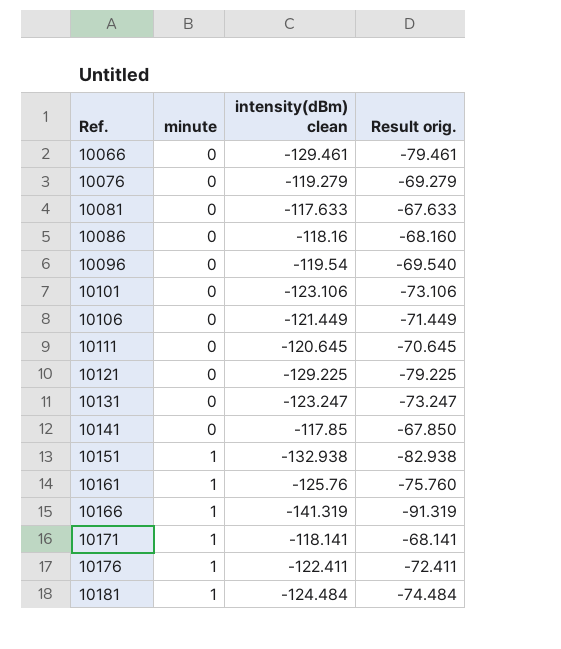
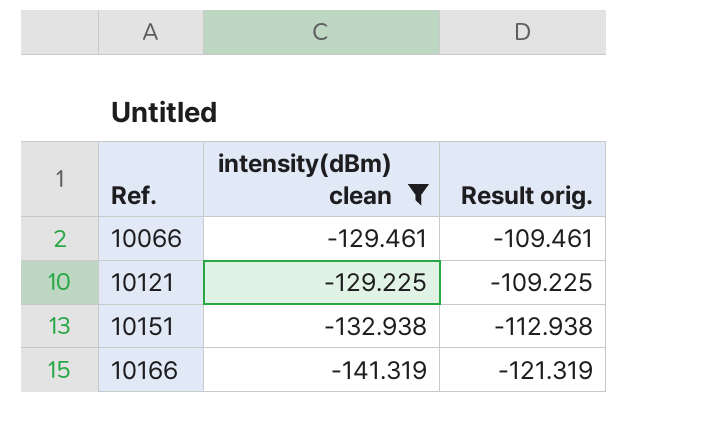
filter: none -> intensity(dBm) clean <= -129.225
column minute | position: 2 -> none
column Result orig. | formula: [intensity(dBm) clean] + 50 -> [intensity(dBm) clean] + 20

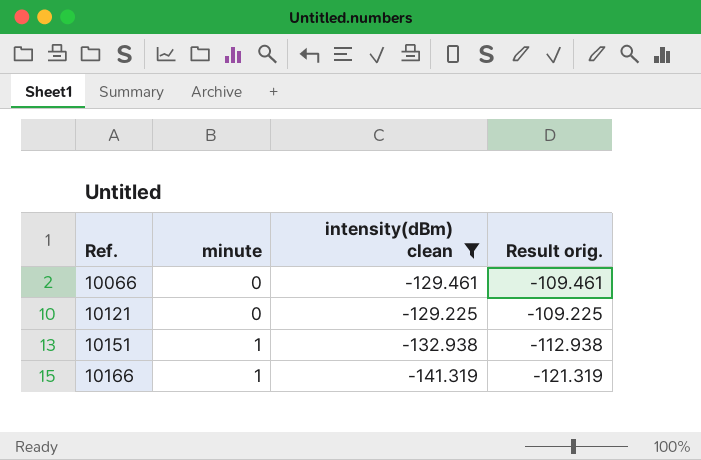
column minute | position: none -> 2

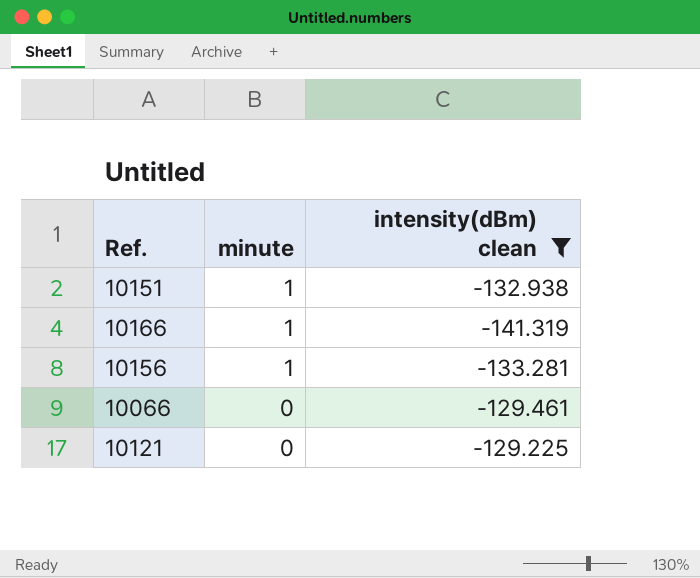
row order: Ref. ascending -> minute descending
column Result orig. | formula: [intensity(dBm) clean] + 20 -> none
row 10156: none -> 1 | -133.281

